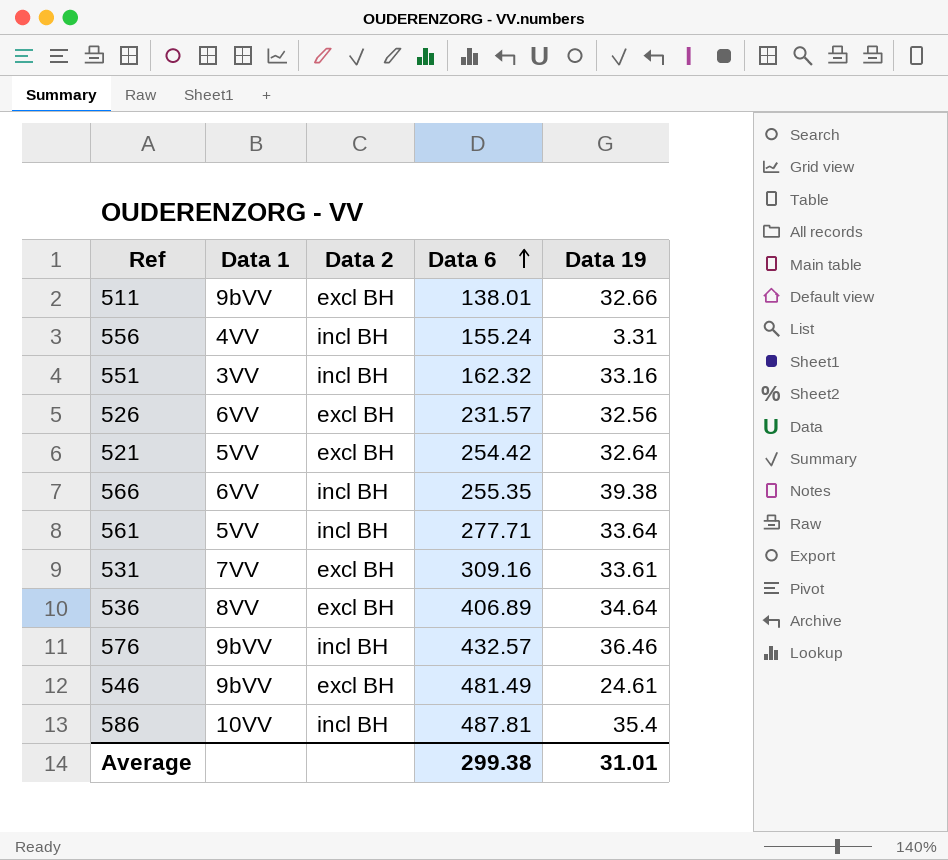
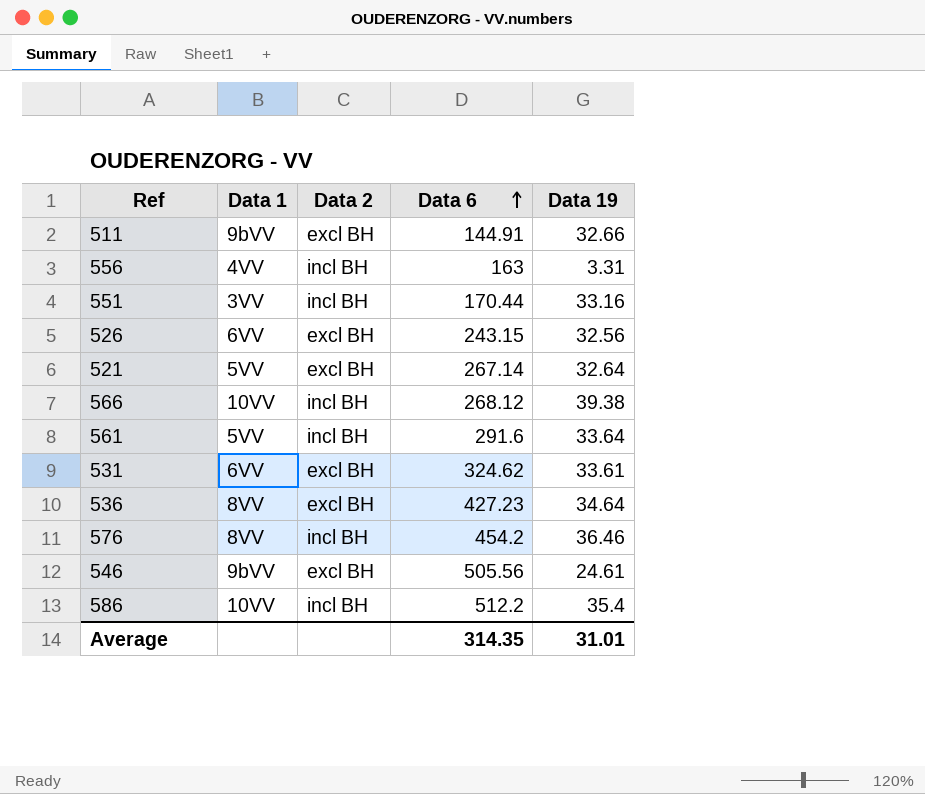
511 | Data 6: 138.01 -> 144.91
556 | Data 6: 155.24 -> 163
551 | Data 6: 162.32 -> 170.44
526 | Data 6: 231.57 -> 243.15
521 | Data 6: 254.42 -> 267.14
566 | Data 1: 6VV -> 10VV
566 | Data 6: 255.35 -> 268.12
561 | Data 6: 277.71 -> 291.6
531 | Data 1: 7VV -> 6VV
531 | Data 6: 309.16 -> 324.62
536 | Data 6: 406.89 -> 427.23
576 | Data 1: 9bVV -> 8VV
576 | Data 6: 432.57 -> 454.2
546 | Data 6: 481.49 -> 505.56
586 | Data 6: 487.81 -> 512.2
Average | Data 6: 299.38 -> 314.35

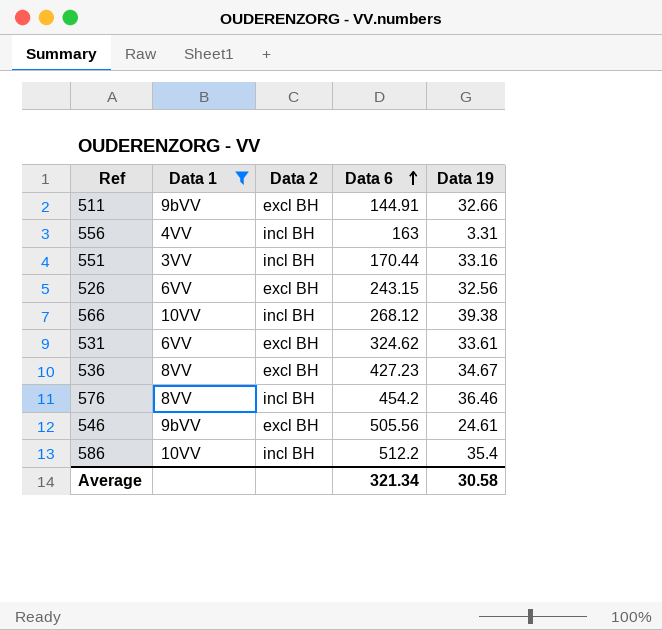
filter: none -> Data 1 != 5VV
536 | Data 19: 34.64 -> 34.67
Average | Data 6: 314.35 -> 321.34
Average | Data 19: 31.01 -> 30.58

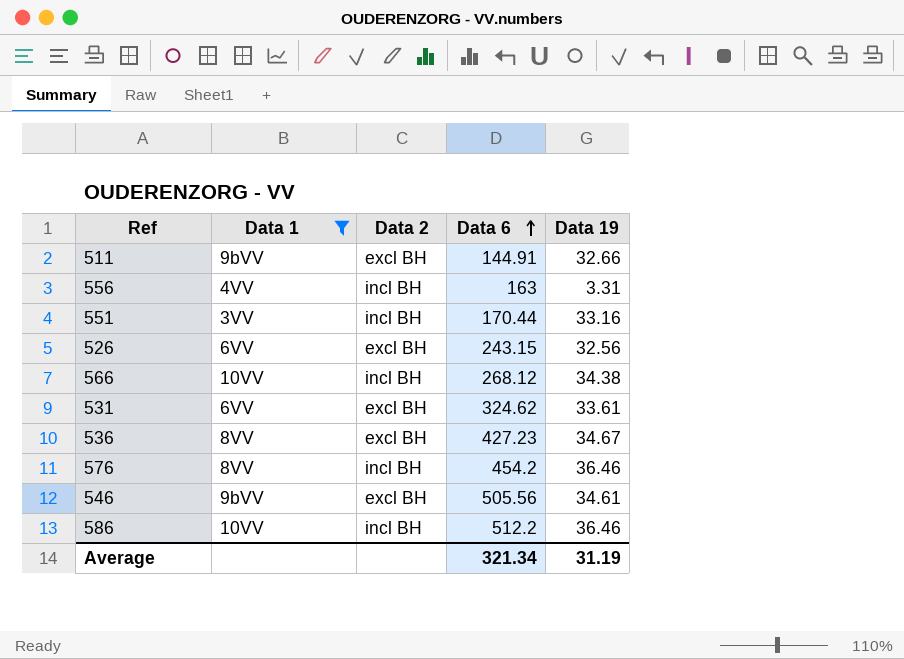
566 | Data 19: 39.38 -> 34.38
546 | Data 19: 24.61 -> 34.61
586 | Data 19: 35.4 -> 36.46
Average | Data 19: 30.58 -> 31.19

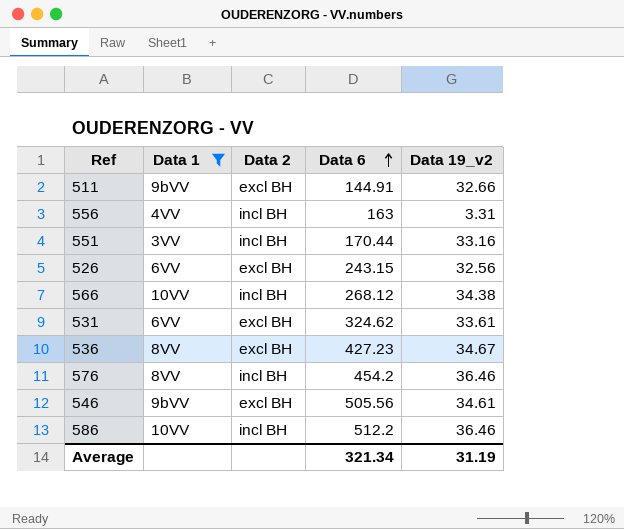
column name: Data 19 -> Data 19_v2

